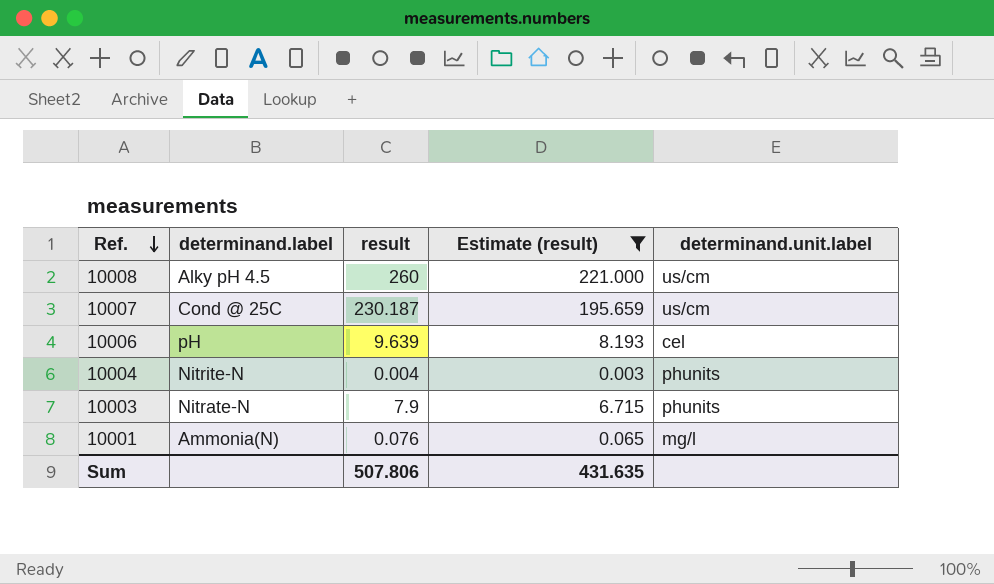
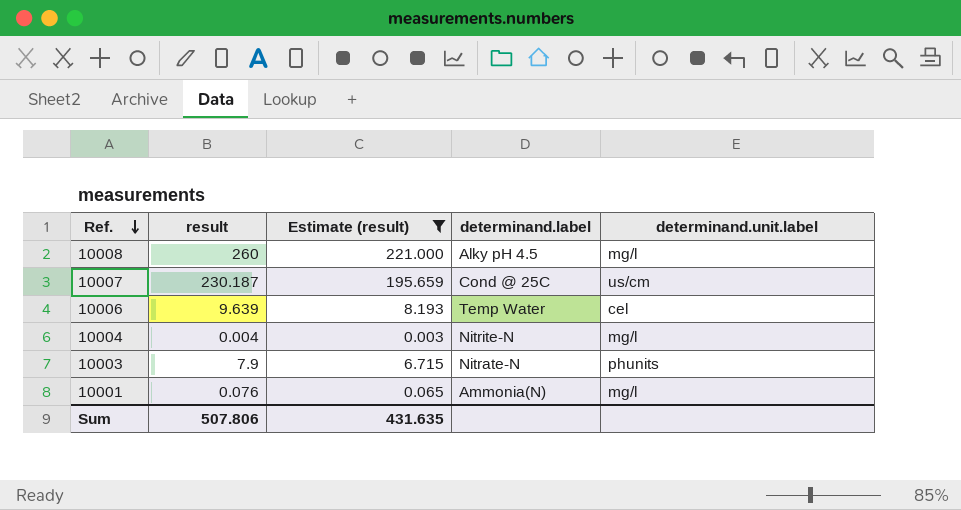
column determinand.label | position: 2 -> 4
10008 | determinand.unit.label: us/cm -> mg/l
10006 | determinand.label: pH -> Temp Water
10004 | determinand.unit.label: phunits -> mg/l

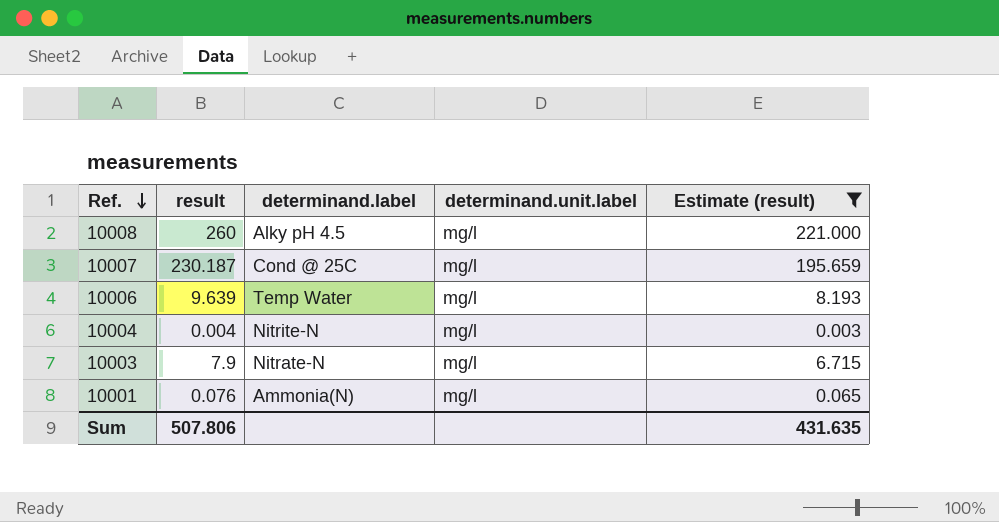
column Estimate (result) | position: 3 -> 5
10007 | determinand.unit.label: us/cm -> mg/l
10006 | determinand.unit.label: cel -> mg/l
10003 | determinand.unit.label: phunits -> mg/l

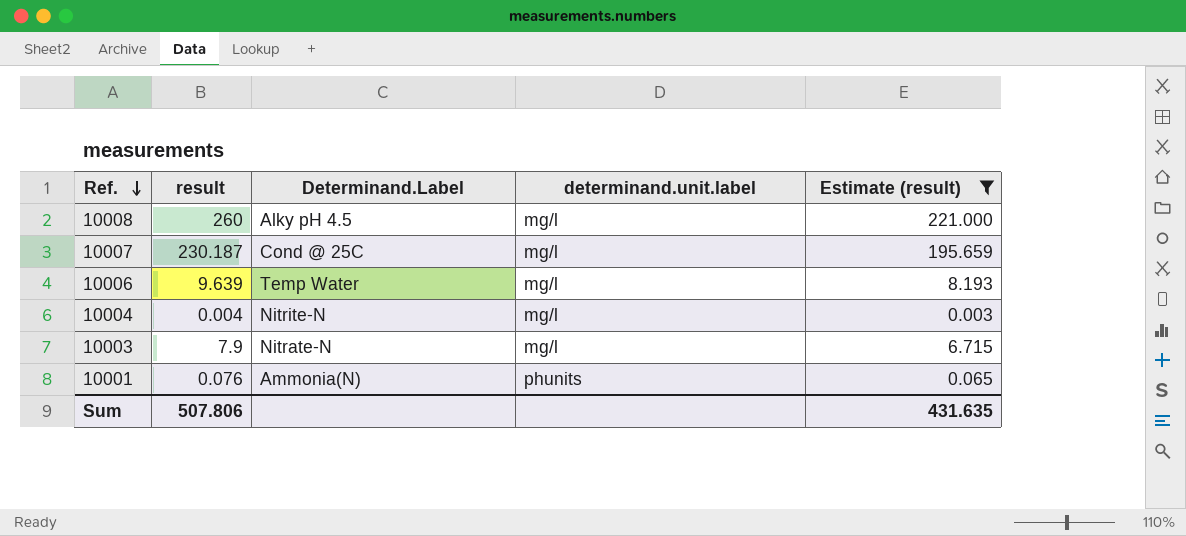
column name: determinand.label -> Determinand.Label
10001 | determinand.unit.label: mg/l -> phunits

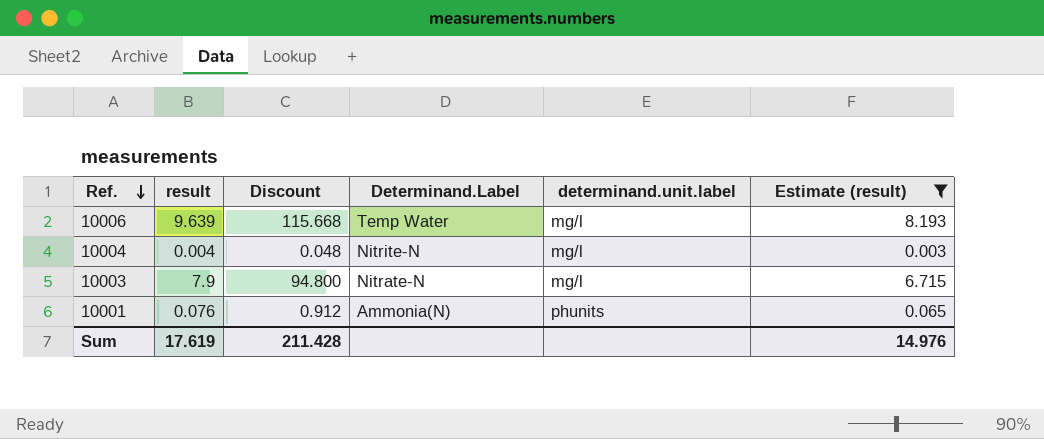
column Discount | formula: none -> [result] * 12
row 10008: 260 | Alky pH 4.5 | mg/l | 221.000 -> none
row 10007: 230.187 | Cond @ 25C | mg/l | 195.659 -> none
Sum | result: 507.806 -> 17.619
Sum | Estimate (result): 431.635 -> 14.976

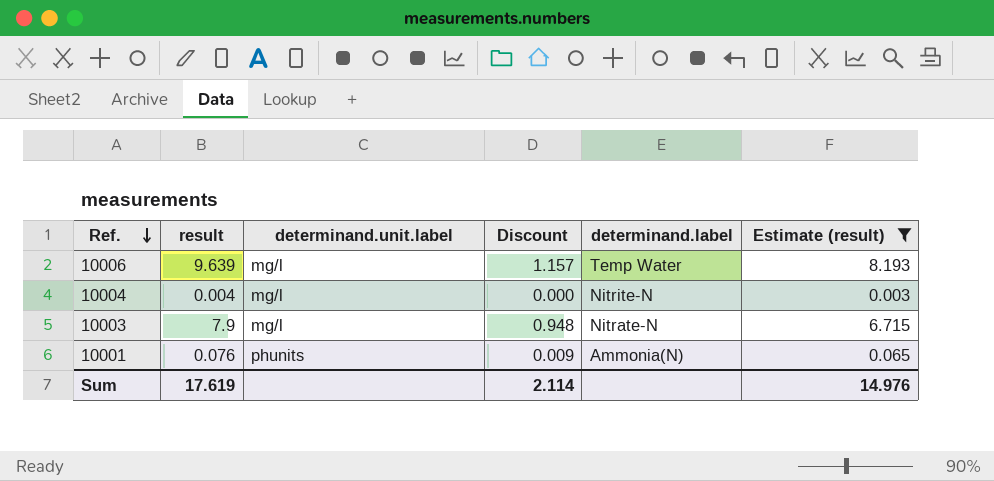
column determinand.unit.label | position: 5 -> 3
column Discount | formula: [result] * 12 -> [result] * 0.12
column name: Determinand.Label -> determinand.label
Sum | Discount: 211.428 -> 2.114

